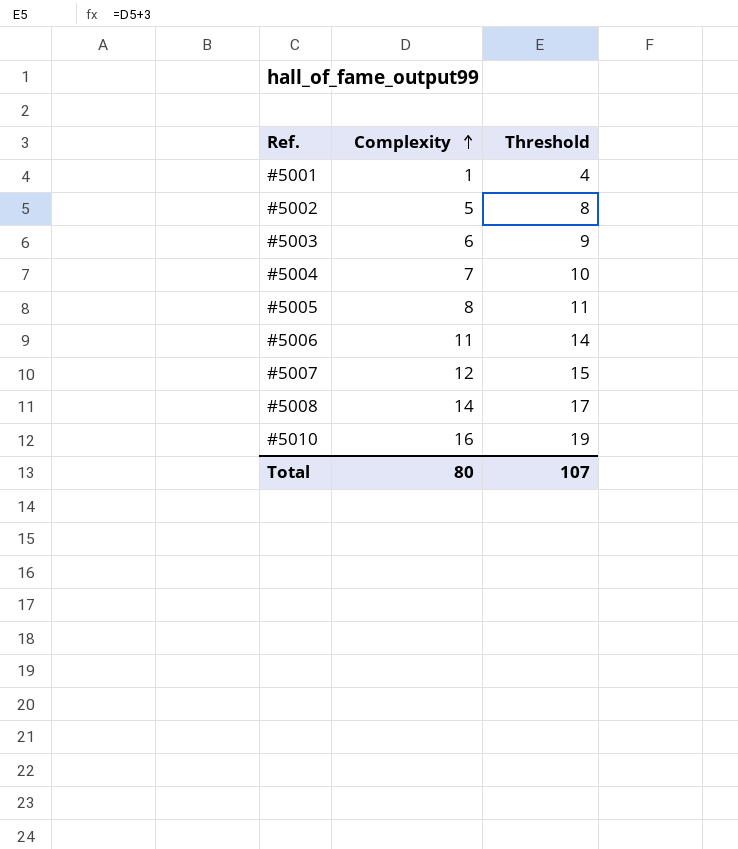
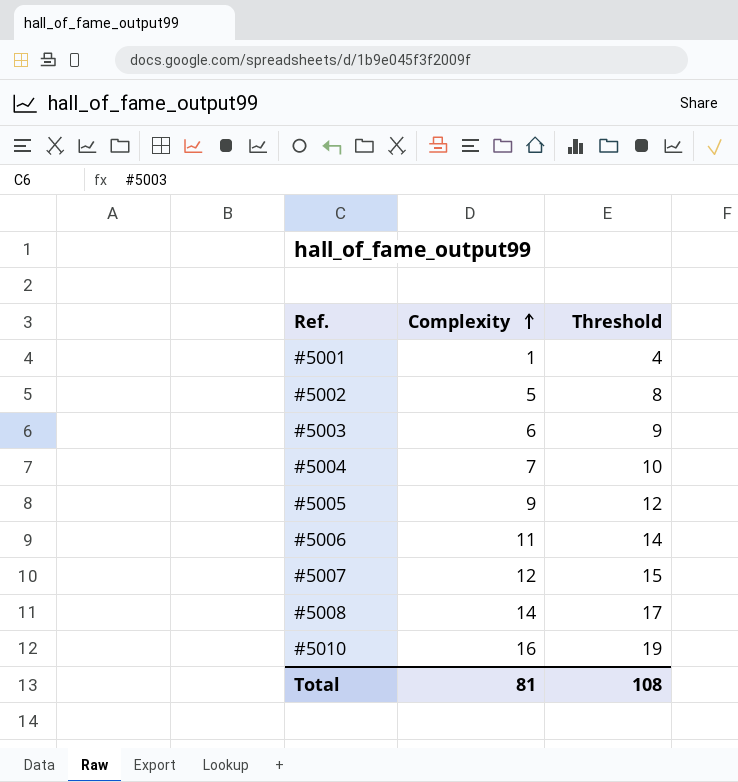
#5005 | Complexity: 8 -> 9
#5005 | Threshold: 11 -> 12
Total | Complexity: 80 -> 81
Total | Threshold: 107 -> 108

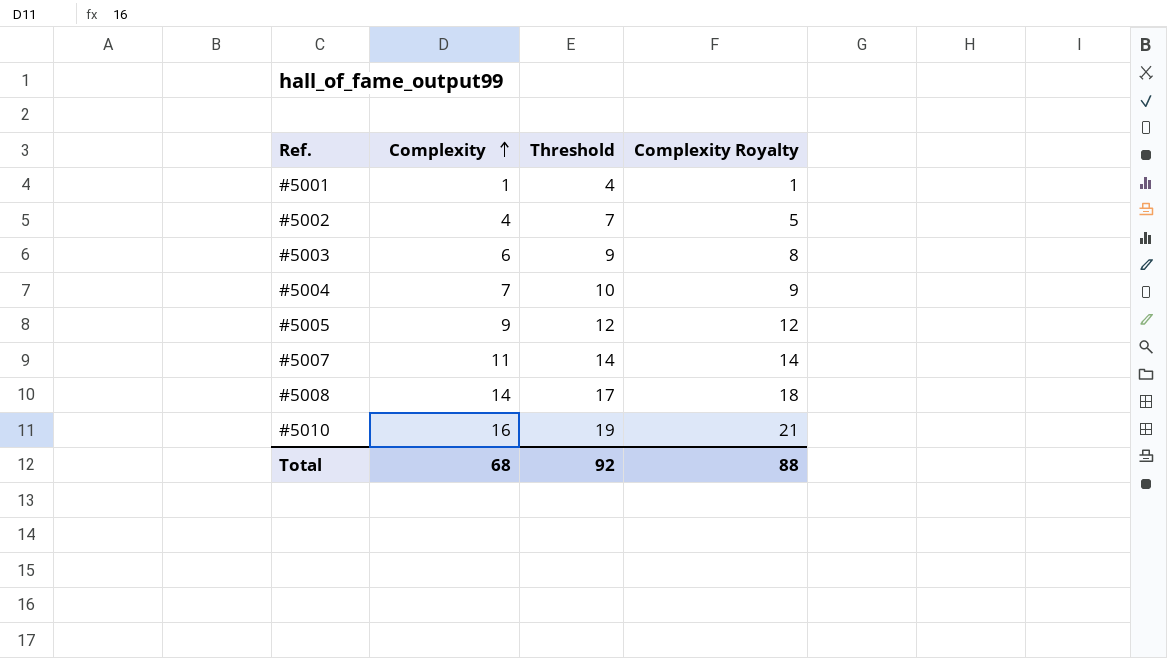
column Complexity Royalty | formula: none -> [Complexity] * 1.3
row #5006: 11 | 14 -> none
#5002 | Complexity: 5 -> 4
#5002 | Threshold: 8 -> 7
#5007 | Complexity: 12 -> 11
#5007 | Threshold: 15 -> 14
Total | Complexity: 81 -> 68
Total | Threshold: 108 -> 92

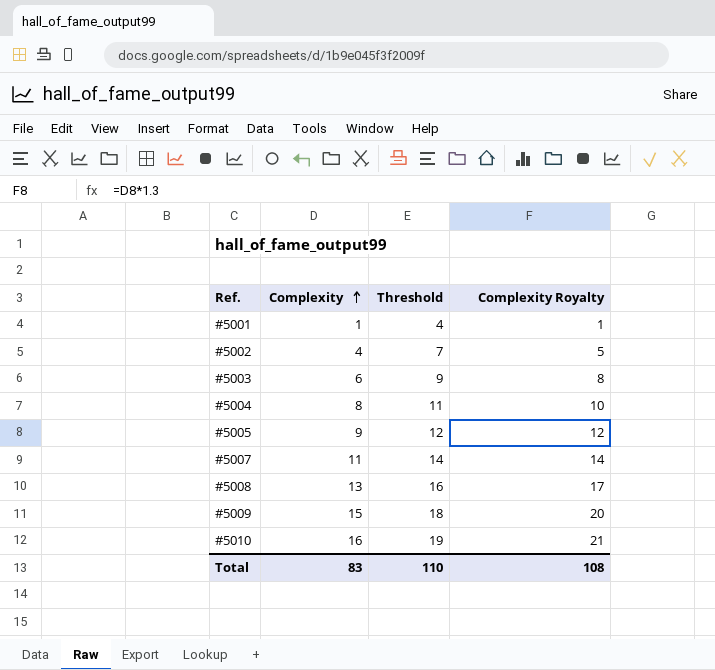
#5004 | Complexity: 7 -> 8
#5004 | Threshold: 10 -> 11
#5004 | Complexity Royalty: 9 -> 10
#5008 | Complexity: 14 -> 13
#5008 | Threshold: 17 -> 16
#5008 | Complexity Royalty: 18 -> 17
row #5009: none -> 15 | 18 | 20
Total | Complexity: 68 -> 83
Total | Threshold: 92 -> 110
Total | Complexity Royalty: 88 -> 108

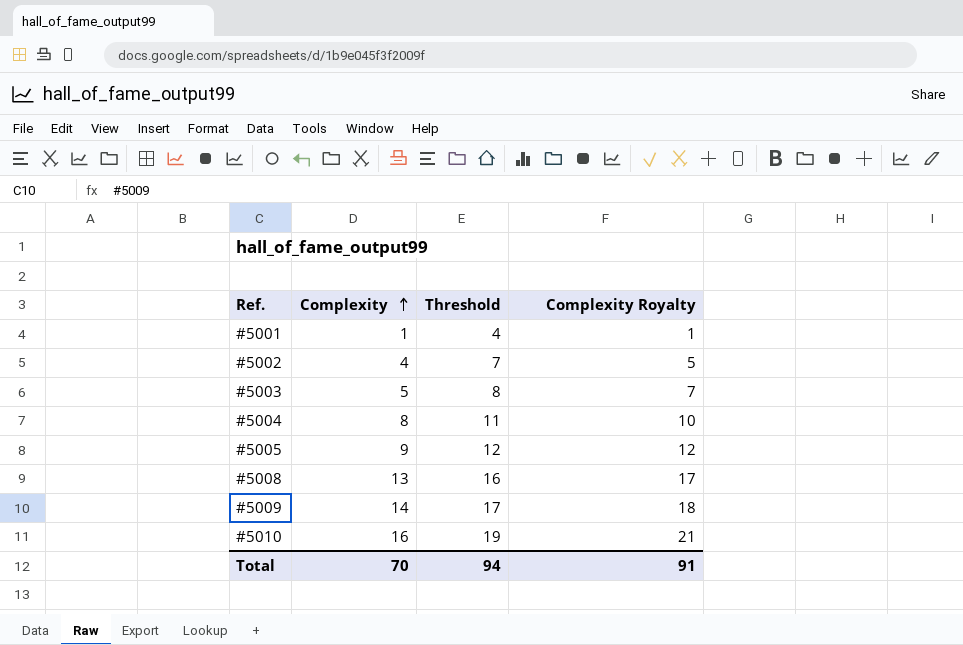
row #5007: 11 | 14 | 14 -> none
#5003 | Complexity: 6 -> 5
#5003 | Threshold: 9 -> 8
#5003 | Complexity Royalty: 8 -> 7
#5009 | Complexity: 15 -> 14
#5009 | Threshold: 18 -> 17
#5009 | Complexity Royalty: 20 -> 18
Total | Complexity: 83 -> 70
Total | Threshold: 110 -> 94
Total | Complexity Royalty: 108 -> 91

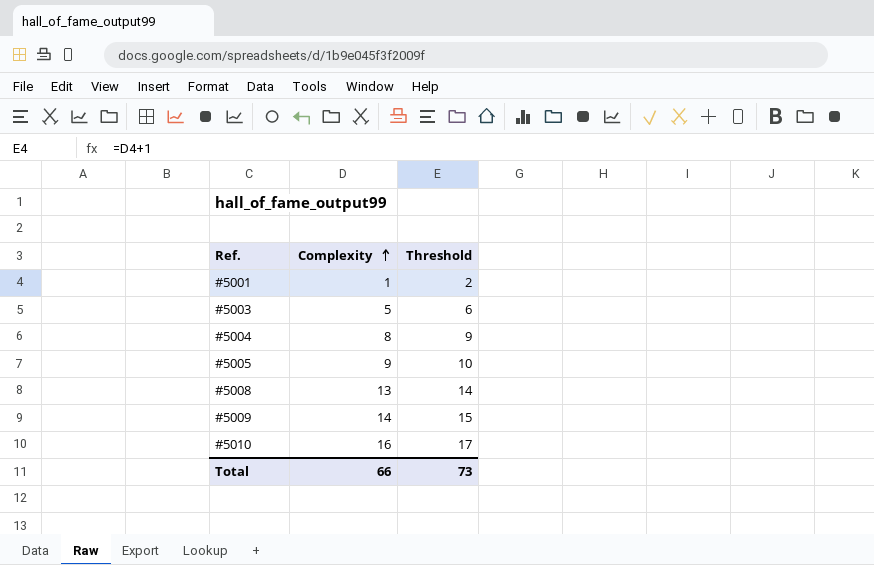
column Complexity Royalty | formula: [Complexity] * 1.3 -> none
column Threshold | formula: [Complexity] + 3 -> [Complexity] + 1
row #5002: 4 | 7 | 5 -> none
Total | Complexity: 70 -> 66
Total | Threshold: 94 -> 73

